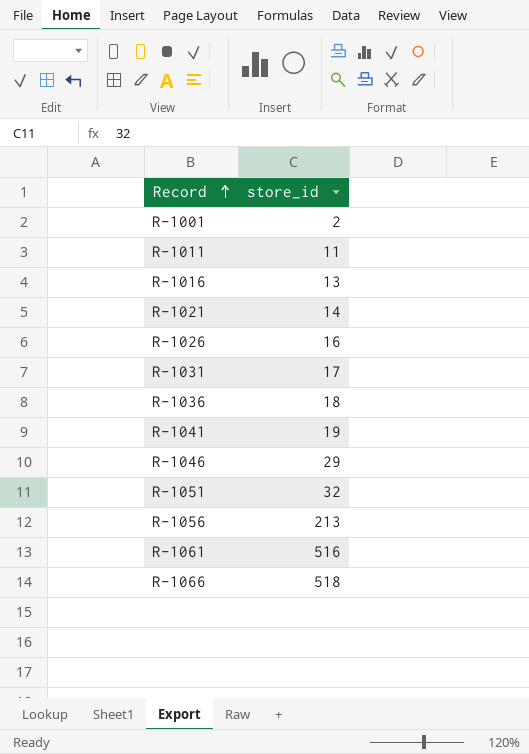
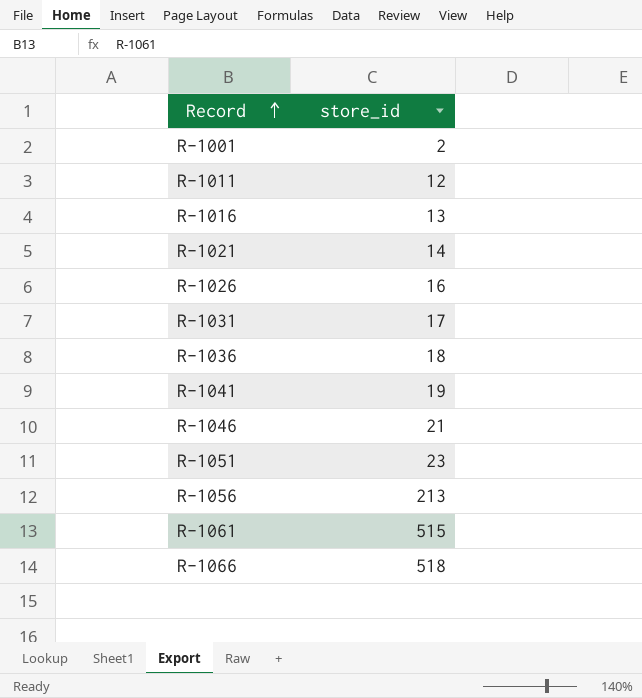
R-1011 | store_id: 11 -> 12
R-1046 | store_id: 29 -> 21
R-1051 | store_id: 32 -> 23
R-1061 | store_id: 516 -> 515

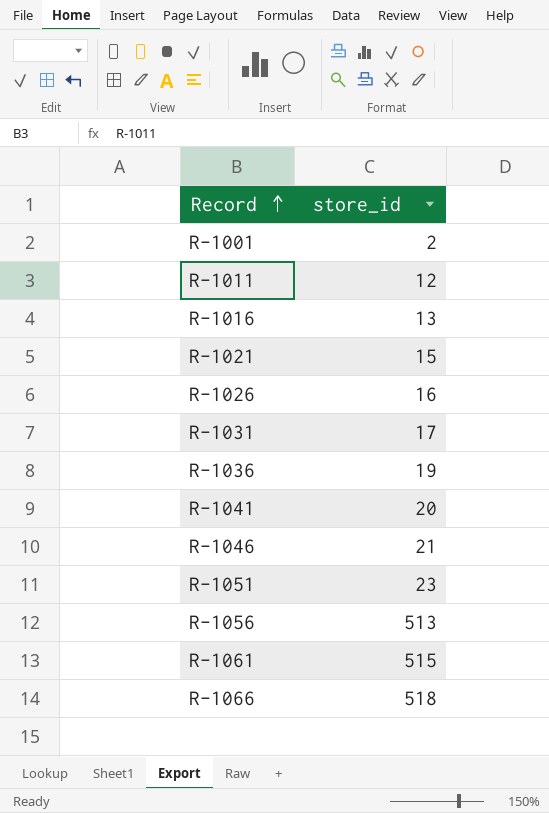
R-1021 | store_id: 14 -> 15
R-1036 | store_id: 18 -> 19
R-1041 | store_id: 19 -> 20
R-1056 | store_id: 213 -> 513

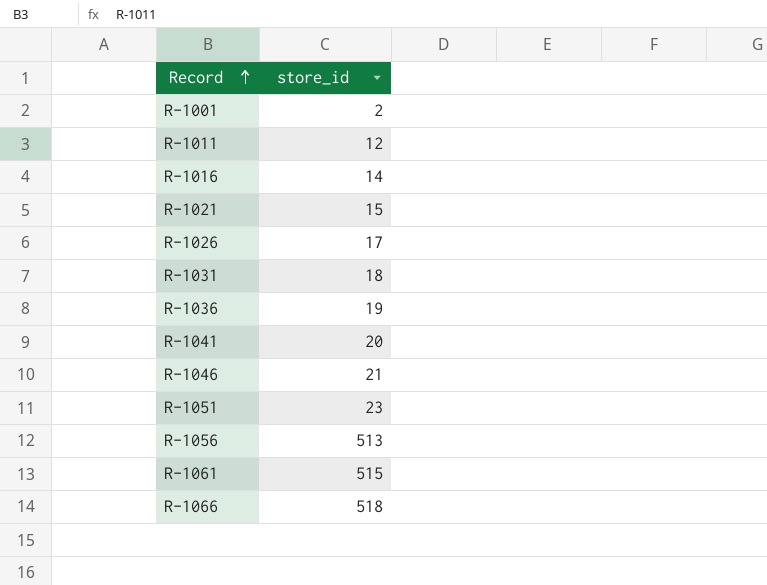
R-1016 | store_id: 13 -> 14
R-1026 | store_id: 16 -> 17
R-1031 | store_id: 17 -> 18

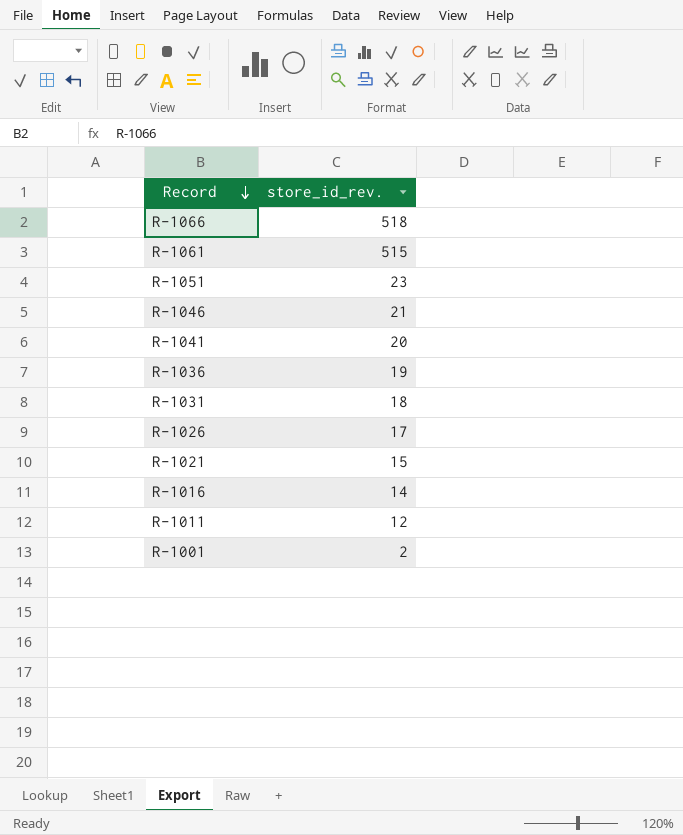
row order: Record ascending -> Record descending
column name: store_id -> store_id_rev.
row R-1056: 513 -> none

